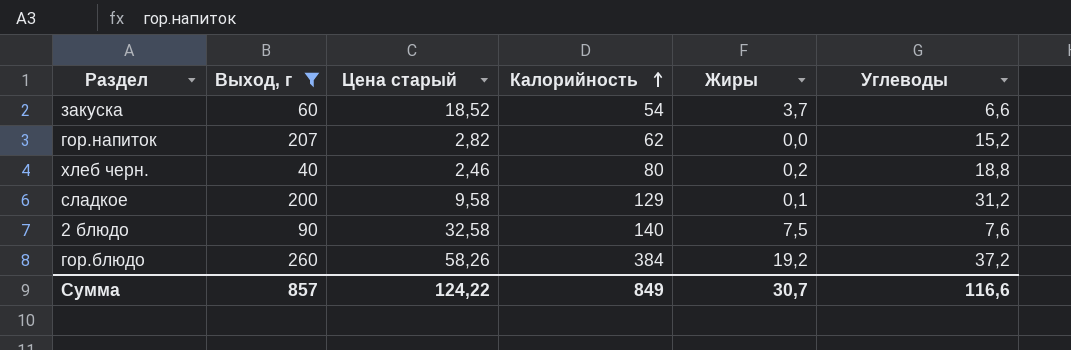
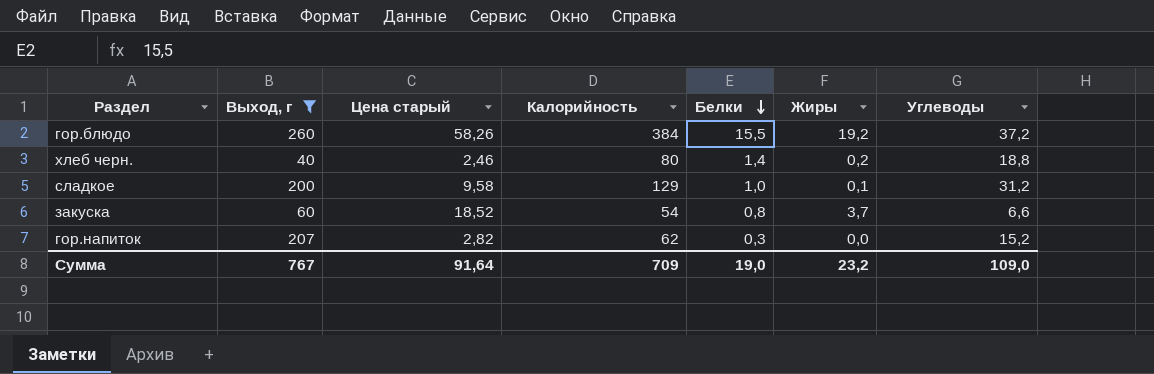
row order: Калорийность ascending -> Белки descending
column Белки | position: none -> 5
row 2 блюдо: 90 | 32,58 | 140 | 7,5 | 7,6 -> none
Сумма | Выход, г: 857 -> 767
Сумма | Цена старый: 124,22 -> 91,64
Сумма | Калорийность: 849 -> 709
Сумма | Жиры: 30,7 -> 23,2
Сумма | Углеводы: 116,6 -> 109,0

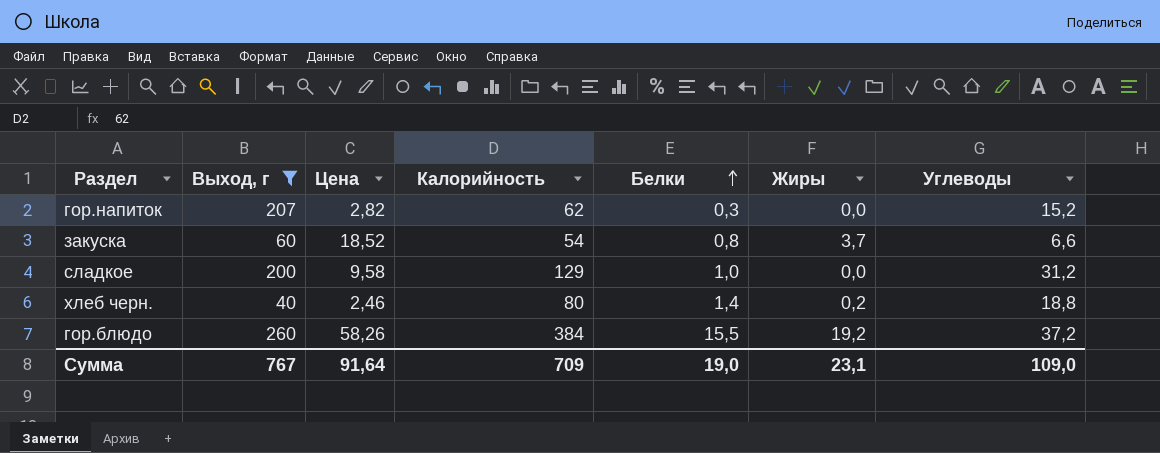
row order: Белки descending -> Белки ascending
column name: Цена старый -> Цена
сладкое | Жиры: 0,1 -> 0,0
Сумма | Жиры: 23,2 -> 23,1

